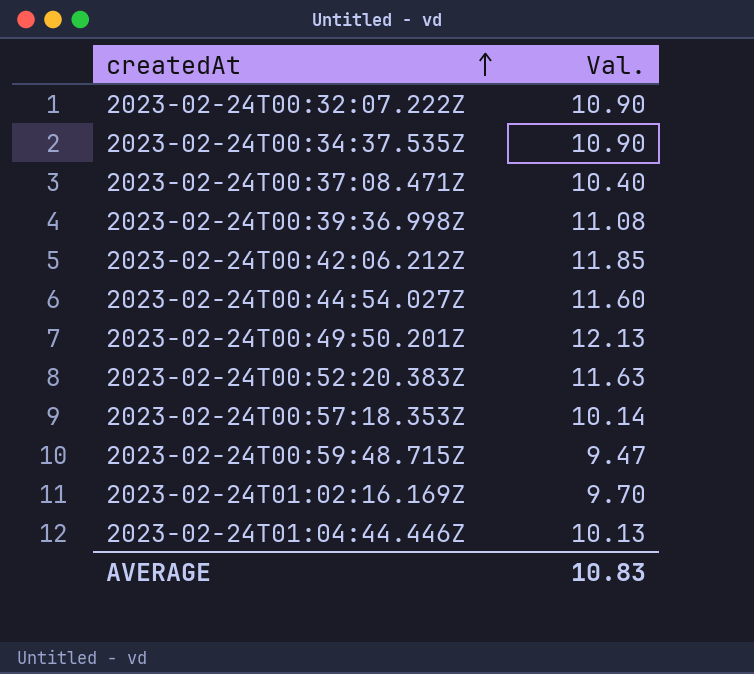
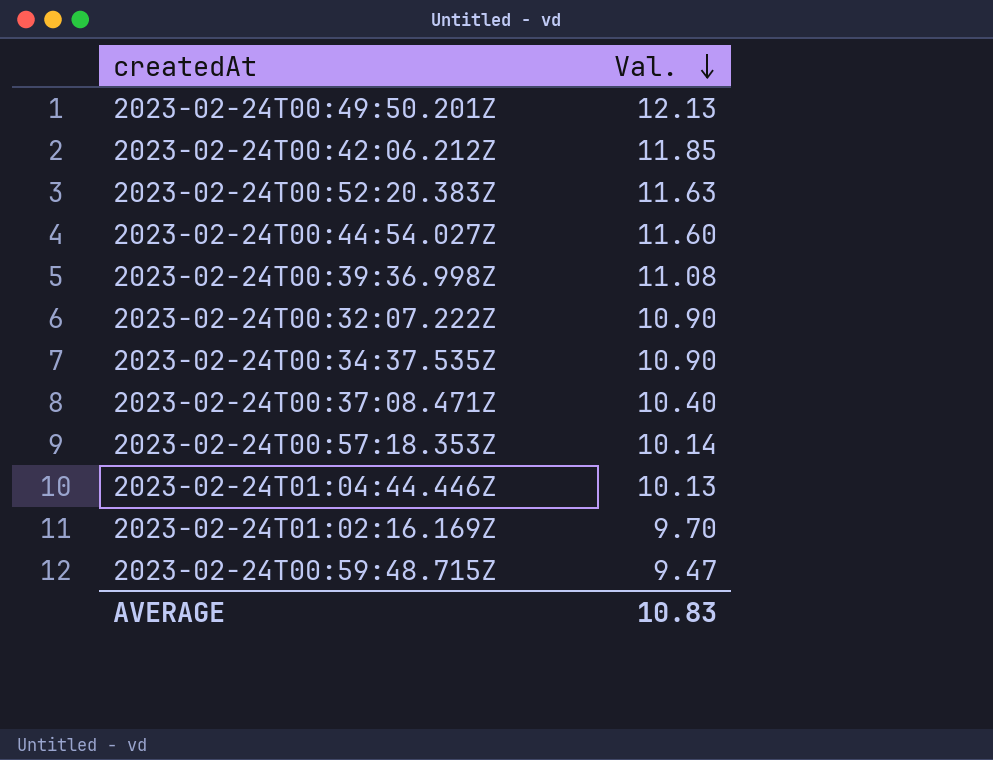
row order: createdAt ascending -> Val. descending

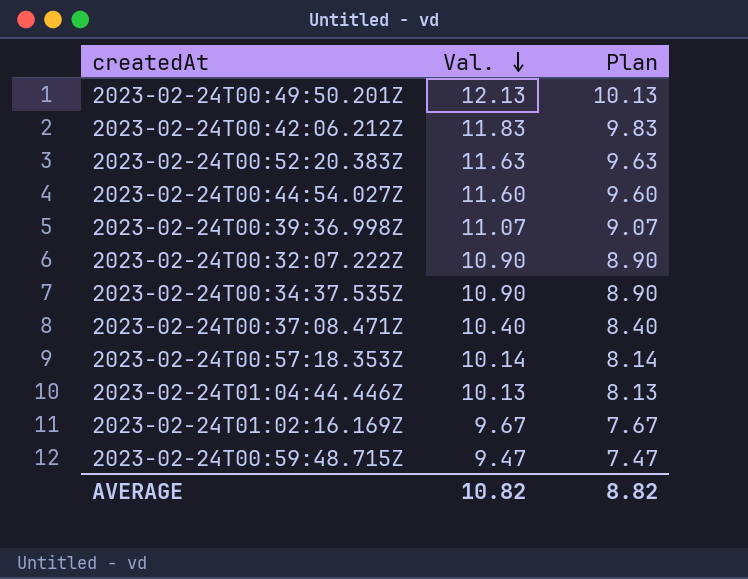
column Plan | formula: none -> [Val.] - 2
2023-02-24T00:42:06.212Z | Val.: 11.85 -> 11.83
2023-02-24T00:39:36.998Z | Val.: 11.08 -> 11.07
2023-02-24T01:02:16.169Z | Val.: 9.70 -> 9.67
AVERAGE | Val.: 10.83 -> 10.82

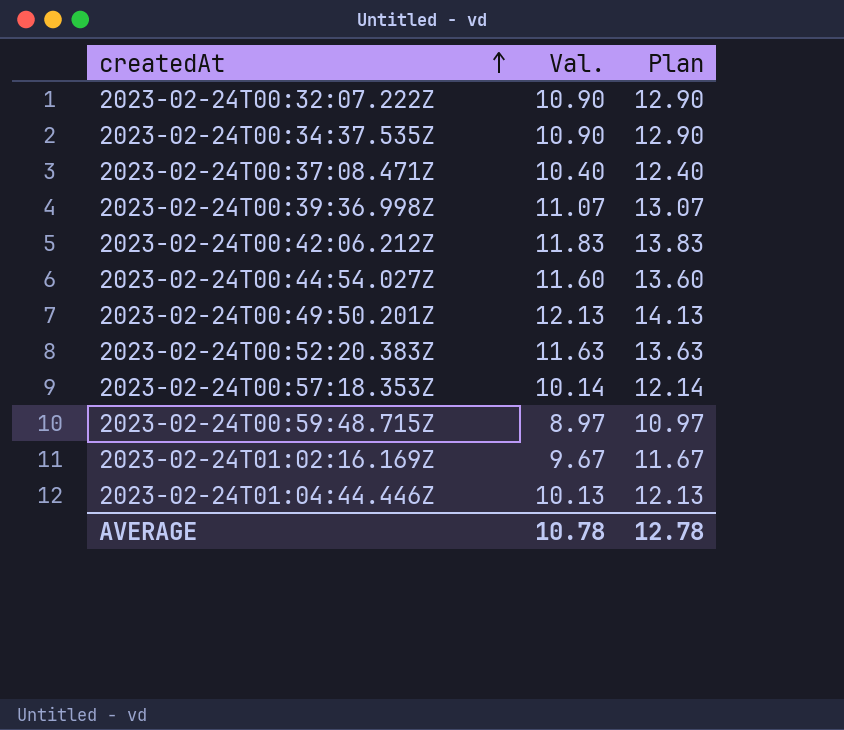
row order: Val. descending -> createdAt ascending
column Plan | formula: [Val.] - 2 -> [Val.] + 2
2023-02-24T00:59:48.715Z | Val.: 9.47 -> 8.97
AVERAGE | Val.: 10.82 -> 10.78
AVERAGE | Plan: 8.82 -> 12.78

